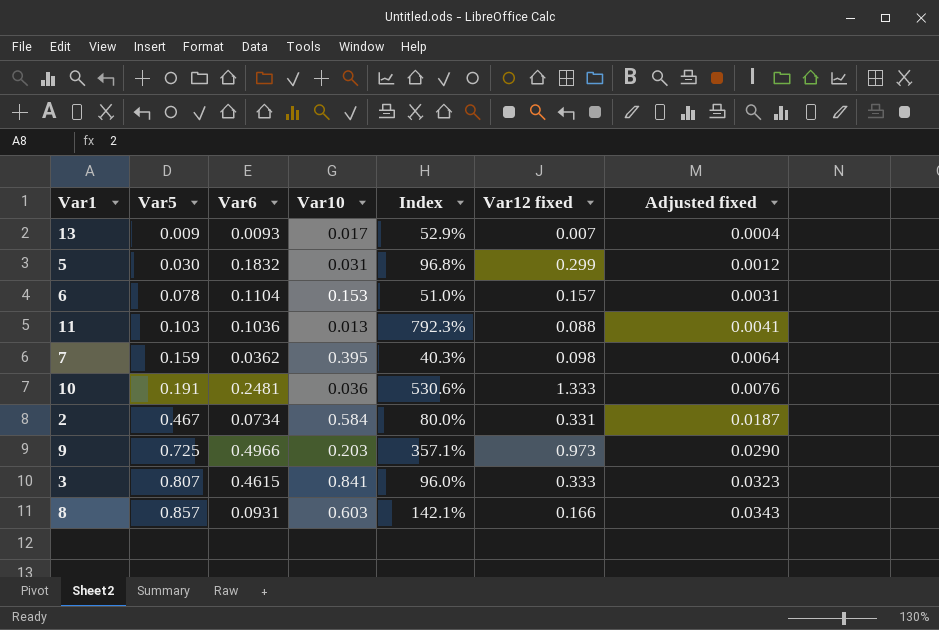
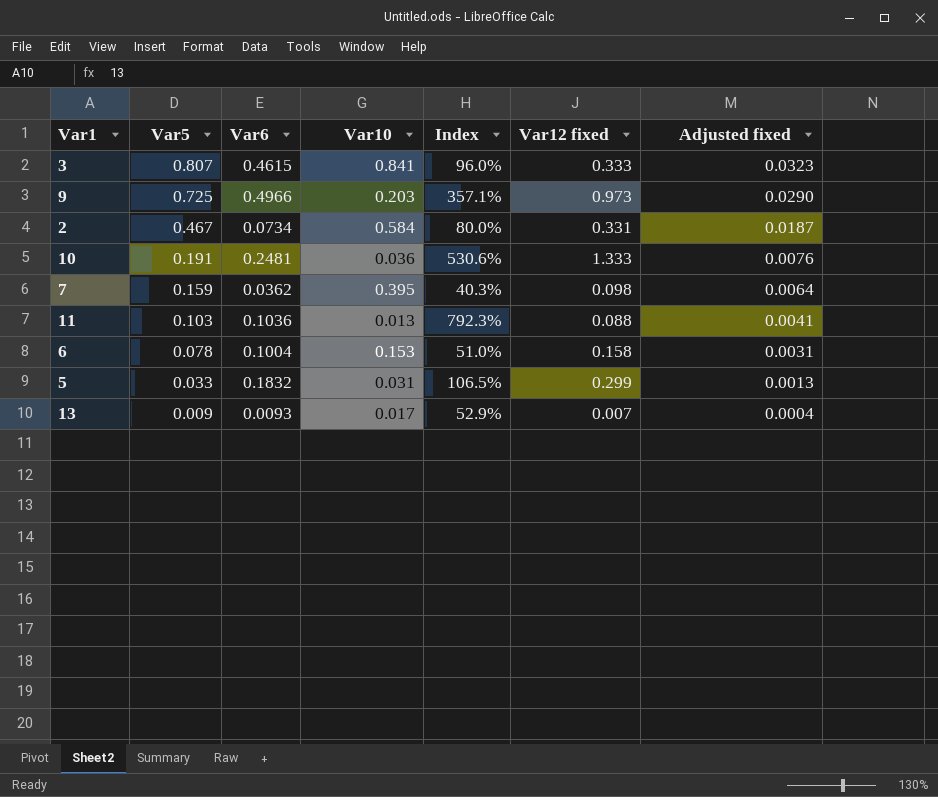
row order: Var5 ascending -> Var5 descending
row 8: 0.857 | 0.0931 | 0.603 | 142.1% | 0.166 | 0.0343 -> none
6 | Var6: 0.1104 -> 0.1004
6 | Var12 fixed: 0.157 -> 0.158
5 | Var5: 0.030 -> 0.033
5 | Index: 96.8% -> 106.5%
5 | Adjusted fixed: 0.0012 -> 0.0013

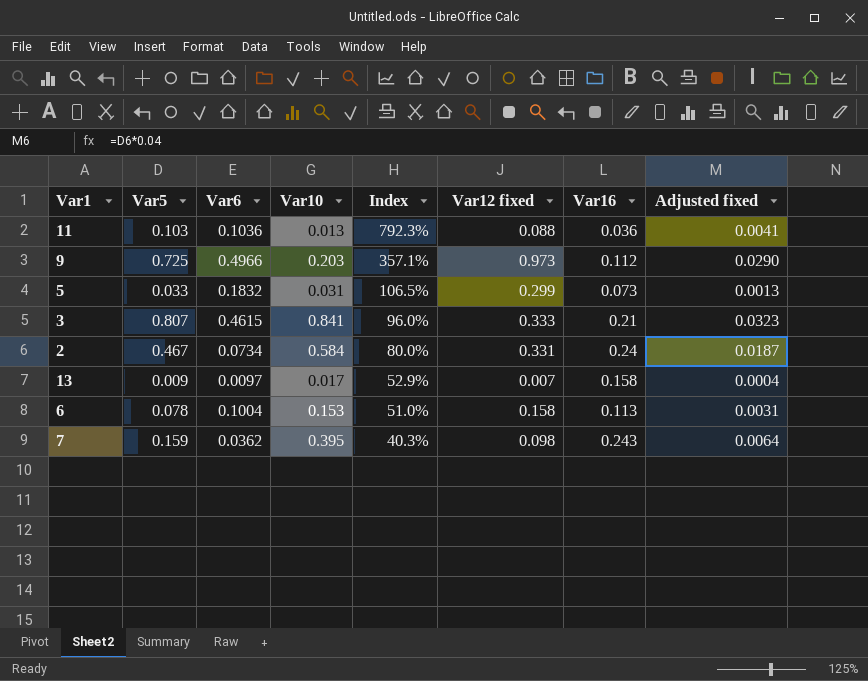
row order: Var5 descending -> Index descending
column Var16 | position: none -> 7
row 10: 0.191 | 0.2481 | 0.036 | 530.6% | 1.333 | 0.0076 -> none
13 | Var6: 0.0093 -> 0.0097

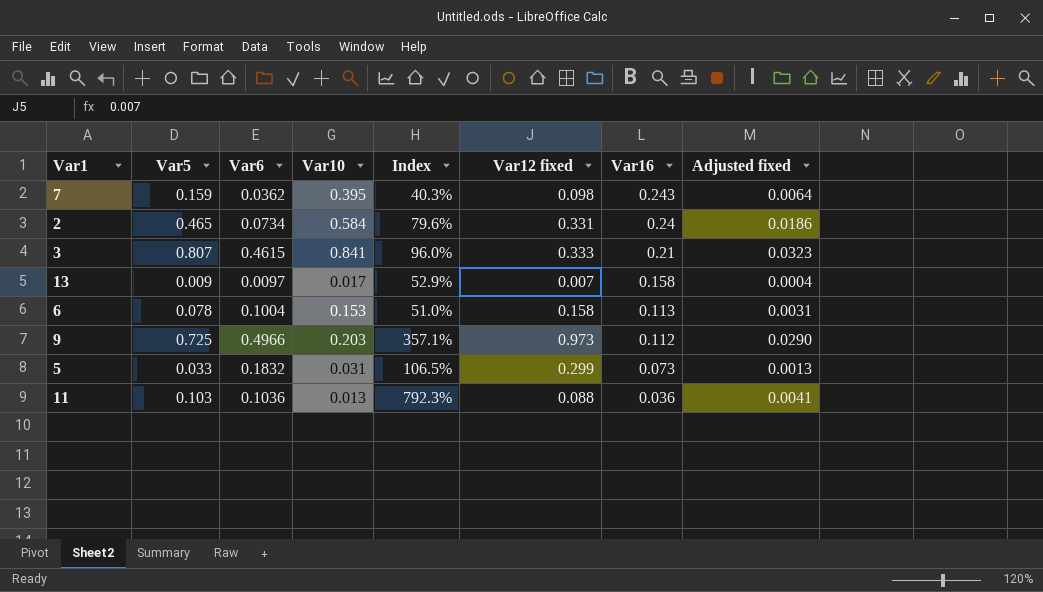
row order: Index descending -> Var16 descending
2 | Var5: 0.467 -> 0.465
2 | Index: 80.0% -> 79.6%
2 | Adjusted fixed: 0.0187 -> 0.0186

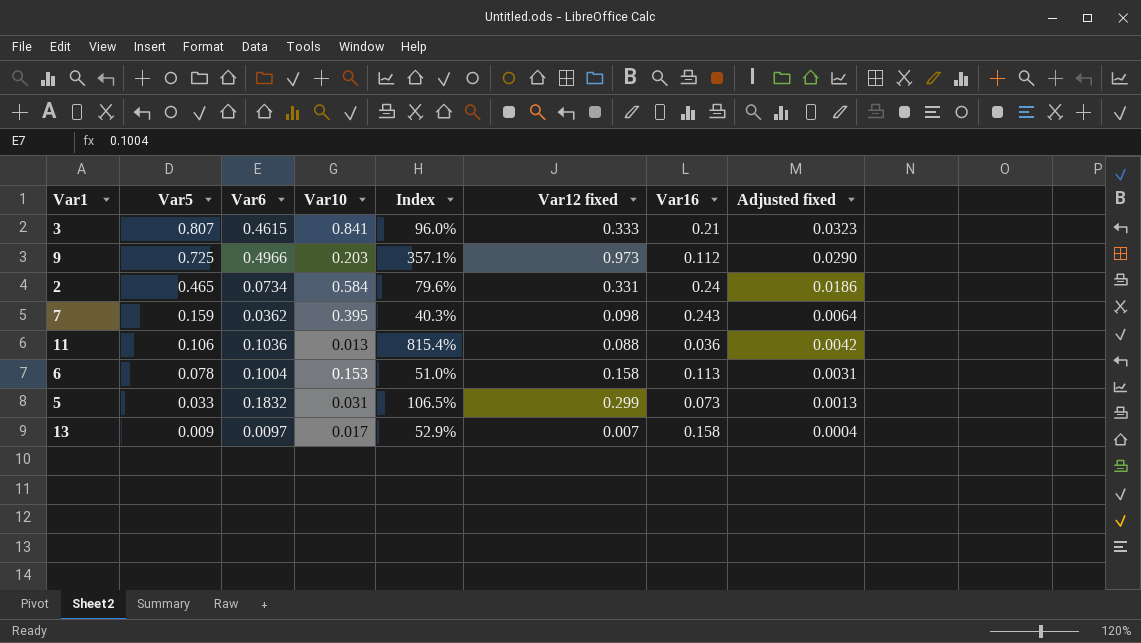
row order: Var16 descending -> Var5 descending
11 | Var5: 0.103 -> 0.106
11 | Index: 792.3% -> 815.4%
11 | Adjusted fixed: 0.0041 -> 0.0042

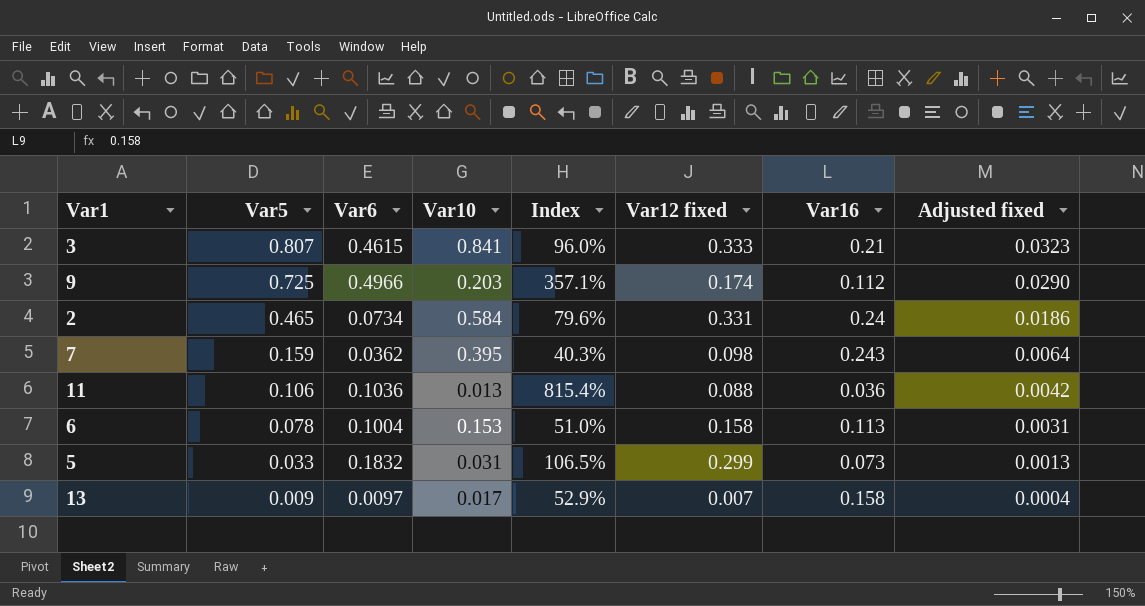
9 | Var12 fixed: 0.973 -> 0.174

